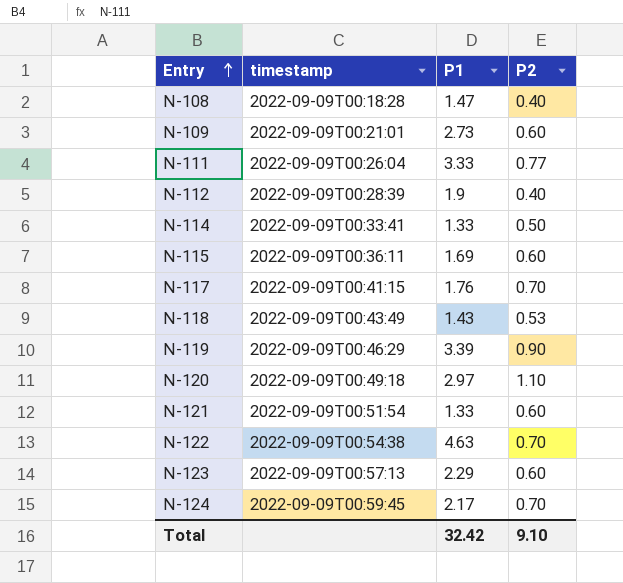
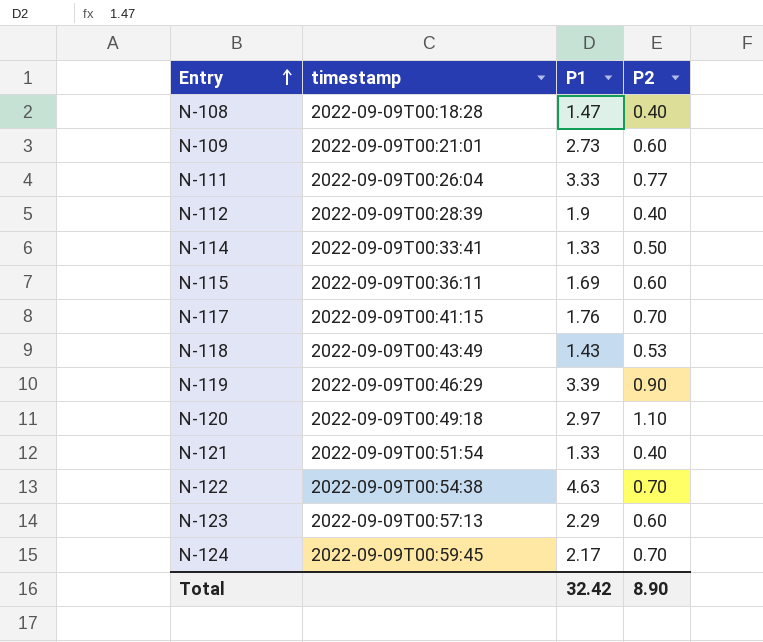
N-121 | P2: 0.60 -> 0.40
Total | P2: 9.10 -> 8.90

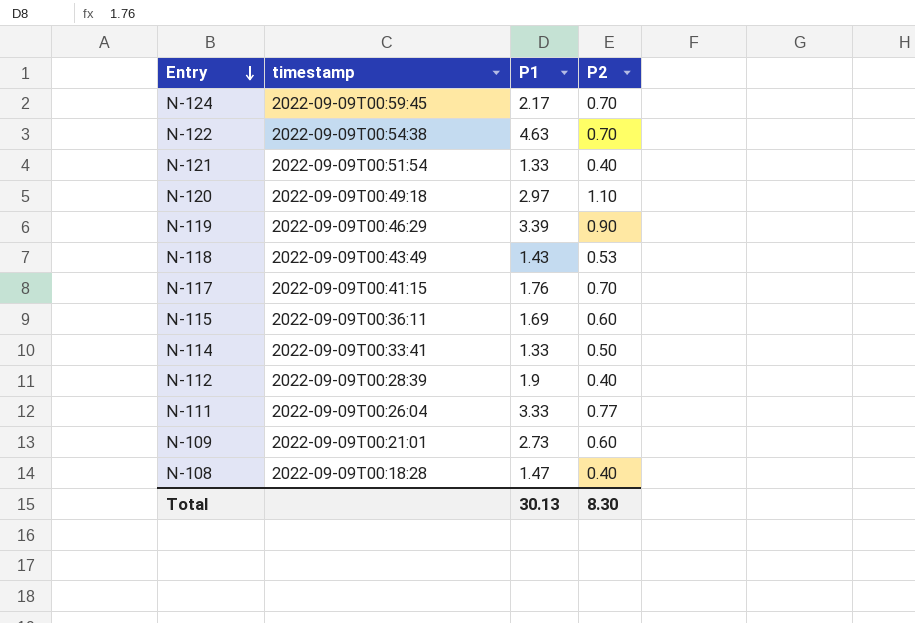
row order: Entry ascending -> Entry descending
row N-123: 2022-09-09T00:57:13 | 2.29 | 0.60 -> none
Total | P1: 32.42 -> 30.13
Total | P2: 8.90 -> 8.30

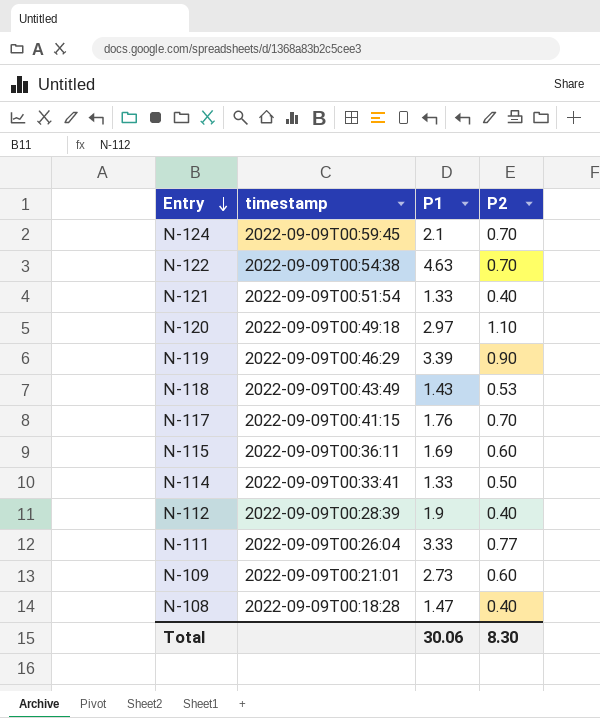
N-124 | P1: 2.17 -> 2.1
Total | P1: 30.13 -> 30.06

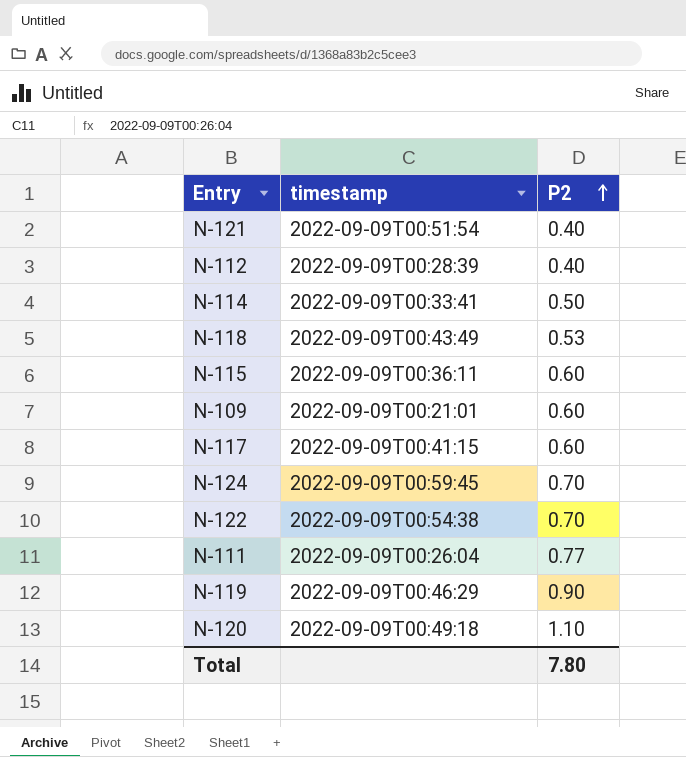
row order: Entry descending -> P2 ascending
column P1 | position: 3 -> none
row N-108: 2022-09-09T00:18:28 | 1.47 | 0.40 -> none
N-117 | P2: 0.70 -> 0.60
Total | P2: 8.30 -> 7.80

